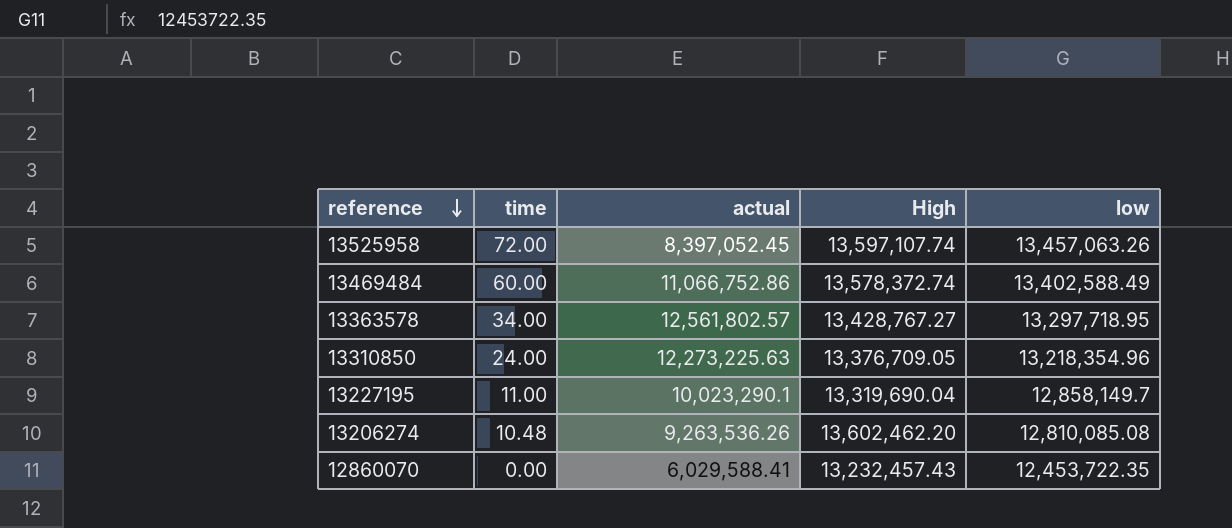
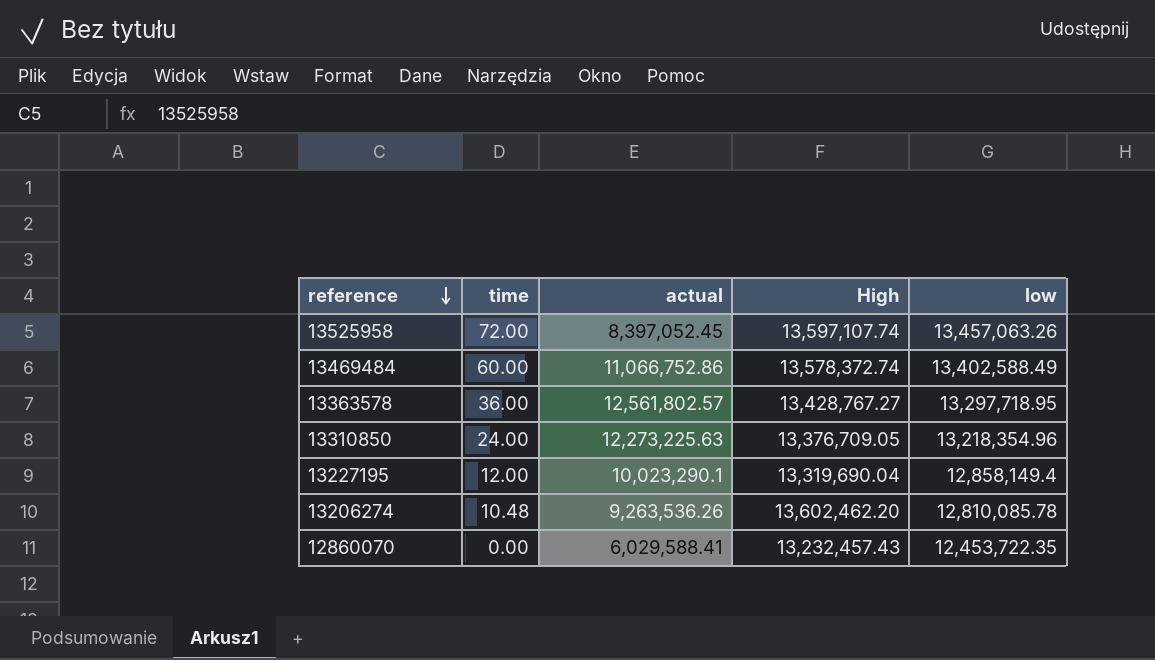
13363578 | time: 34.00 -> 36.00
13227195 | time: 11.00 -> 12.00
13227195 | low: 12,858,149.7 -> 12,858,149.4
13206274 | low: 12,810,085.08 -> 12,810,085.78

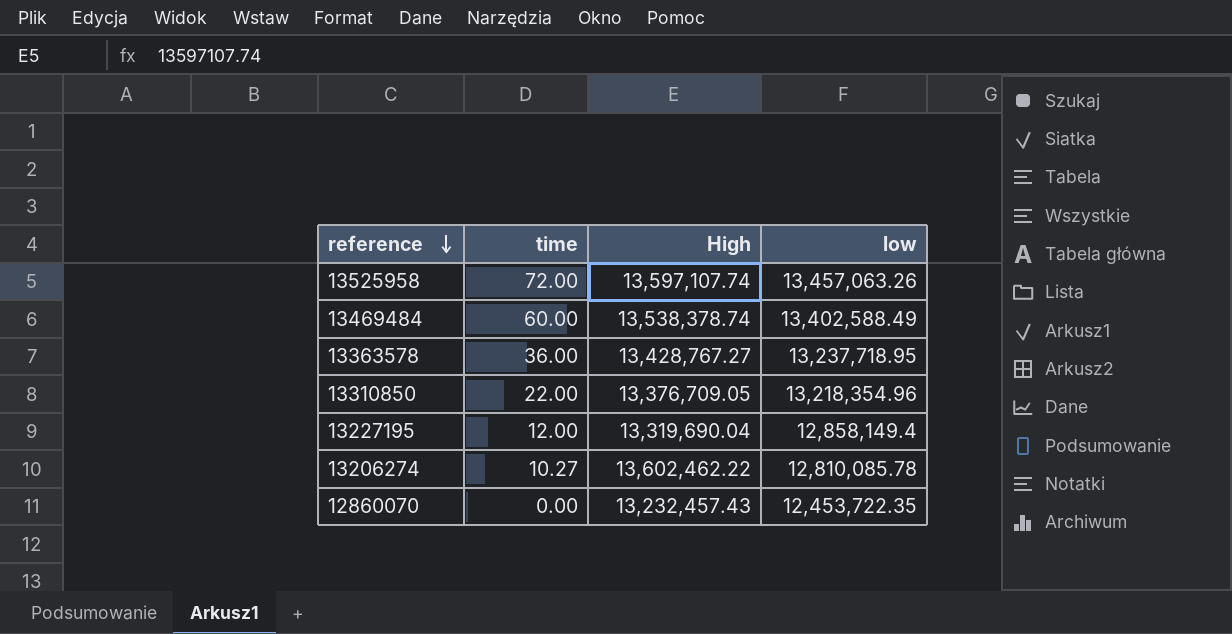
column actual | position: 3 -> none
13469484 | High: 13,578,372.74 -> 13,538,378.74
13363578 | low: 13,297,718.95 -> 13,237,718.95
13310850 | time: 24.00 -> 22.00
13206274 | time: 10.48 -> 10.27
13206274 | High: 13,602,462.20 -> 13,602,462.22

